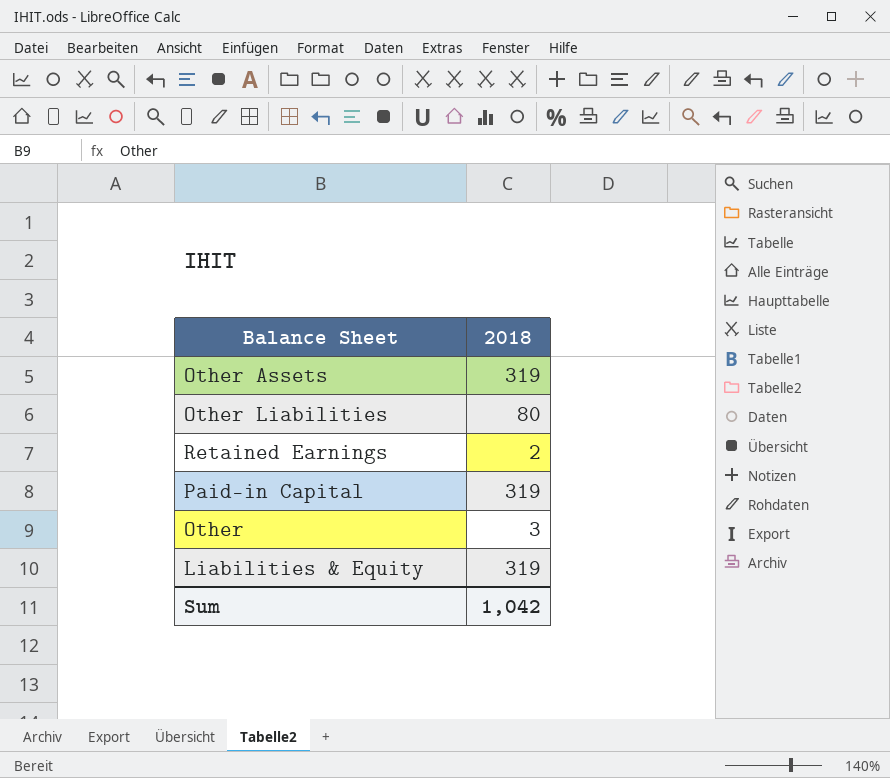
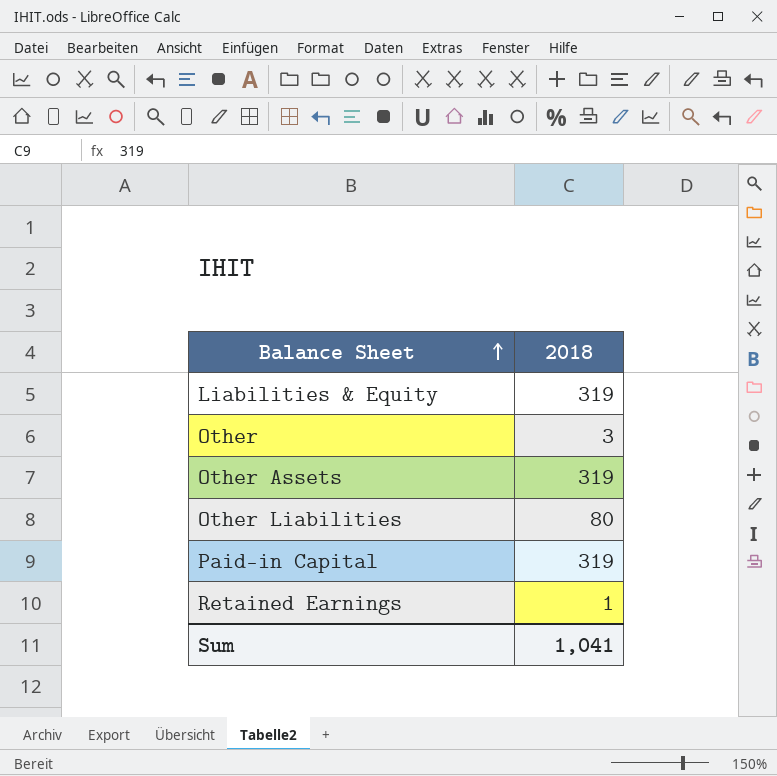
row order: none -> Balance Sheet ascending
Retained Earnings | 2018: 2 -> 1
Sum | 2018: 1,042 -> 1,041

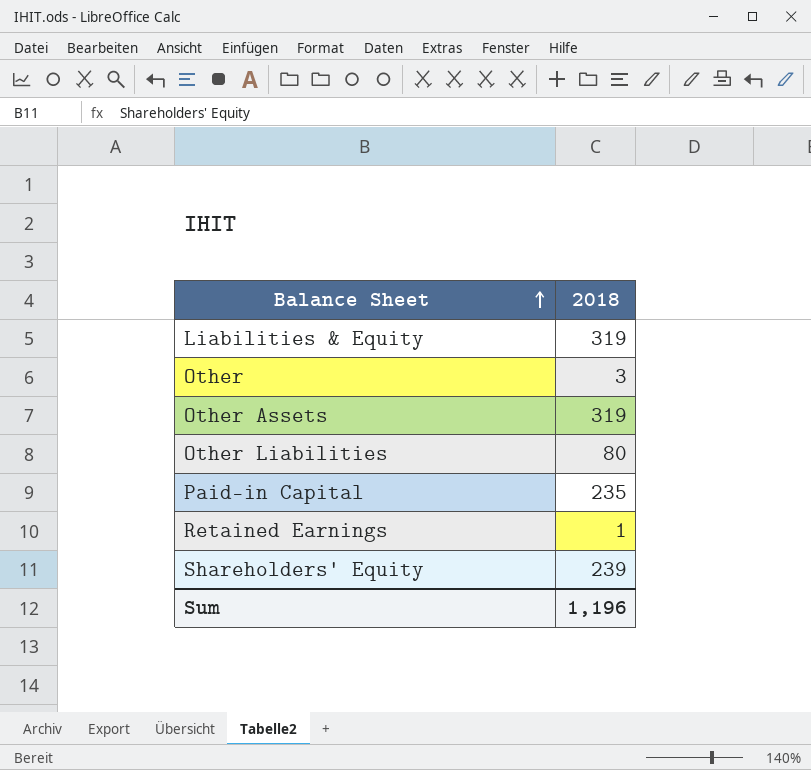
Paid-in Capital | 2018: 319 -> 235
row Shareholders' Equity: none -> 239
Sum | 2018: 1,041 -> 1,196

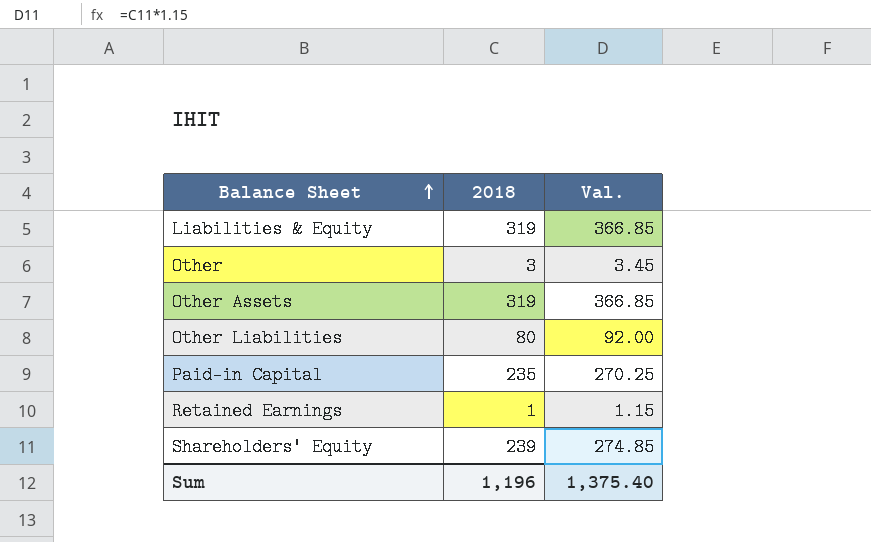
column Val. | formula: none -> [2018] * 1.15

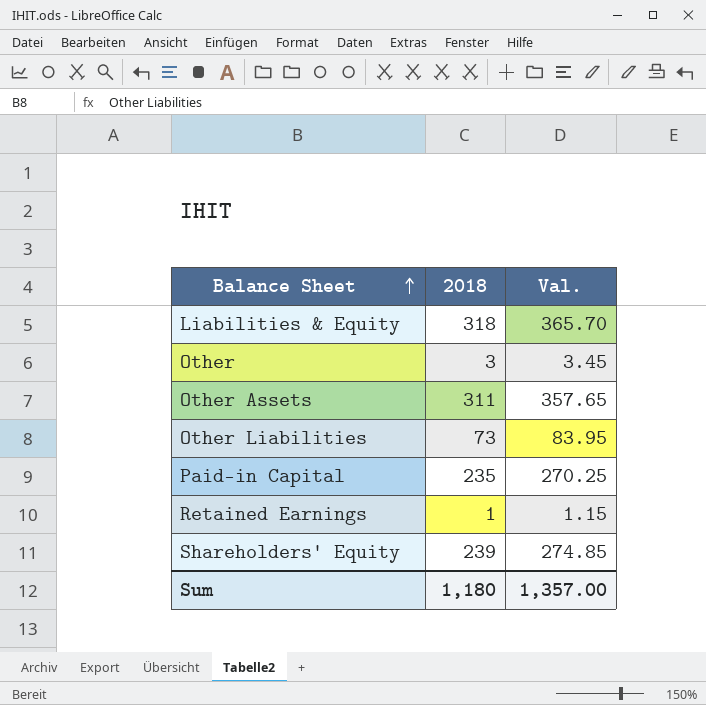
Liabilities & Equity | 2018: 319 -> 318
Liabilities & Equity | Val.: 366.85 -> 365.70
Other Assets | 2018: 319 -> 311
Other Assets | Val.: 366.85 -> 357.65
Other Liabilities | 2018: 80 -> 73
Other Liabilities | Val.: 92.00 -> 83.95
Sum | 2018: 1,196 -> 1,180
Sum | Val.: 1,375.40 -> 1,357.00

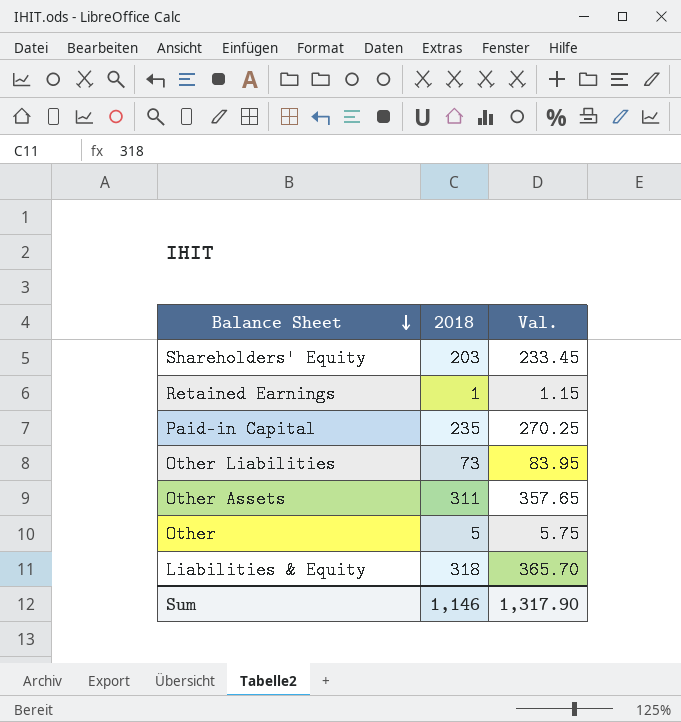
row order: Balance Sheet ascending -> Balance Sheet descending
Shareholders' Equity | 2018: 239 -> 203
Shareholders' Equity | Val.: 274.85 -> 233.45
Other | 2018: 3 -> 5
Other | Val.: 3.45 -> 5.75
Sum | 2018: 1,180 -> 1,146
Sum | Val.: 1,357.00 -> 1,317.90

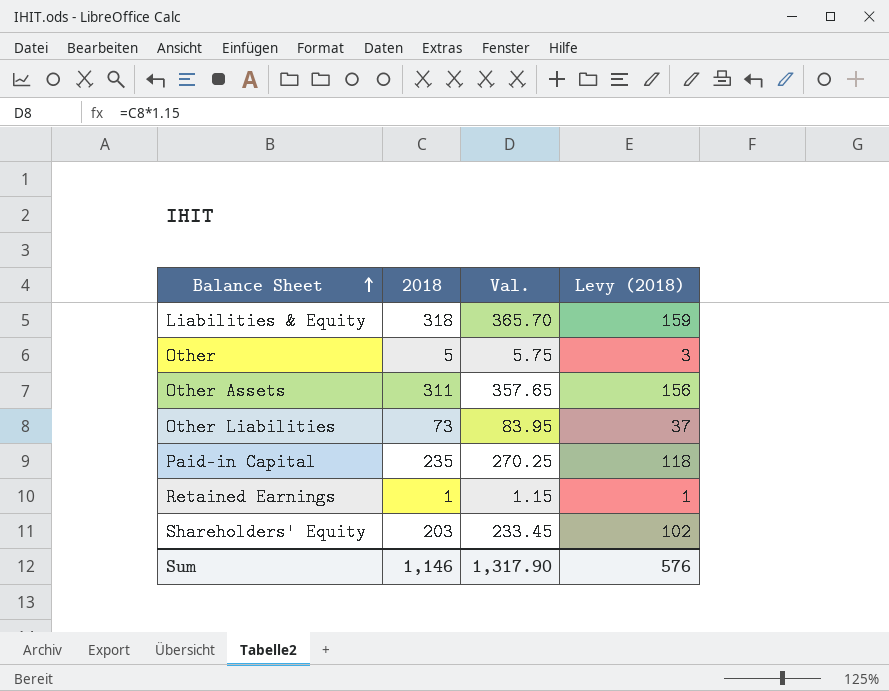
row order: Balance Sheet descending -> Balance Sheet ascending
column Levy (2018) | formula: none -> [2018] * 0.5

